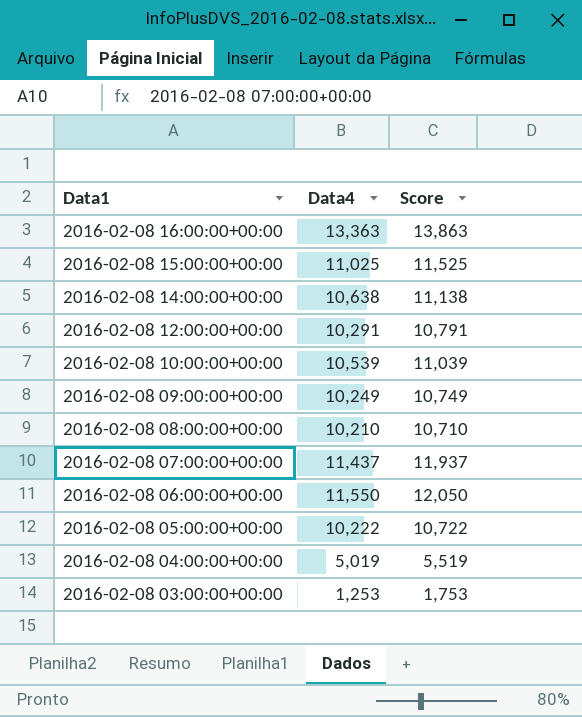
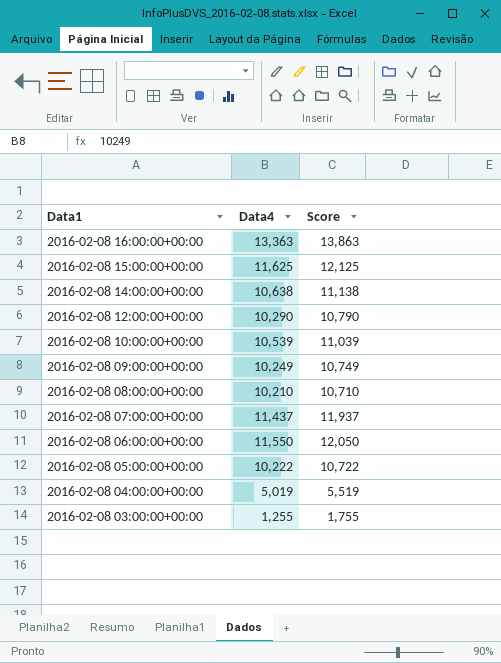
2016-02-08 15:00:00+00:00 | Data4: 11,025 -> 11,625
2016-02-08 15:00:00+00:00 | Score: 11,525 -> 12,125
2016-02-08 12:00:00+00:00 | Data4: 10,291 -> 10,290
2016-02-08 12:00:00+00:00 | Score: 10,791 -> 10,790
2016-02-08 03:00:00+00:00 | Data4: 1,253 -> 1,255
2016-02-08 03:00:00+00:00 | Score: 1,753 -> 1,755

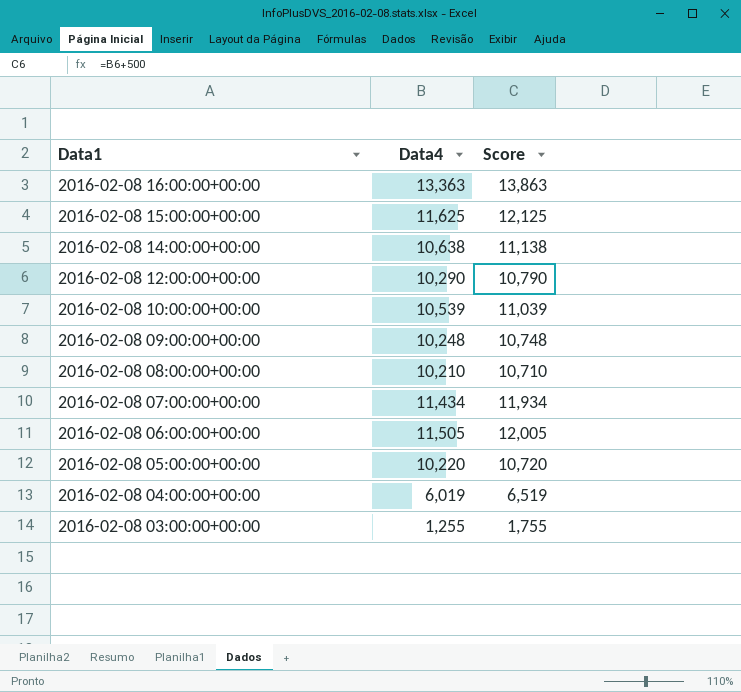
2016-02-08 09:00:00+00:00 | Data4: 10,249 -> 10,248
2016-02-08 09:00:00+00:00 | Score: 10,749 -> 10,748
2016-02-08 07:00:00+00:00 | Data4: 11,437 -> 11,434
2016-02-08 07:00:00+00:00 | Score: 11,937 -> 11,934
2016-02-08 06:00:00+00:00 | Data4: 11,550 -> 11,505
2016-02-08 06:00:00+00:00 | Score: 12,050 -> 12,005
2016-02-08 05:00:00+00:00 | Data4: 10,222 -> 10,220
2016-02-08 05:00:00+00:00 | Score: 10,722 -> 10,720
2016-02-08 04:00:00+00:00 | Data4: 5,019 -> 6,019
2016-02-08 04:00:00+00:00 | Score: 5,519 -> 6,519

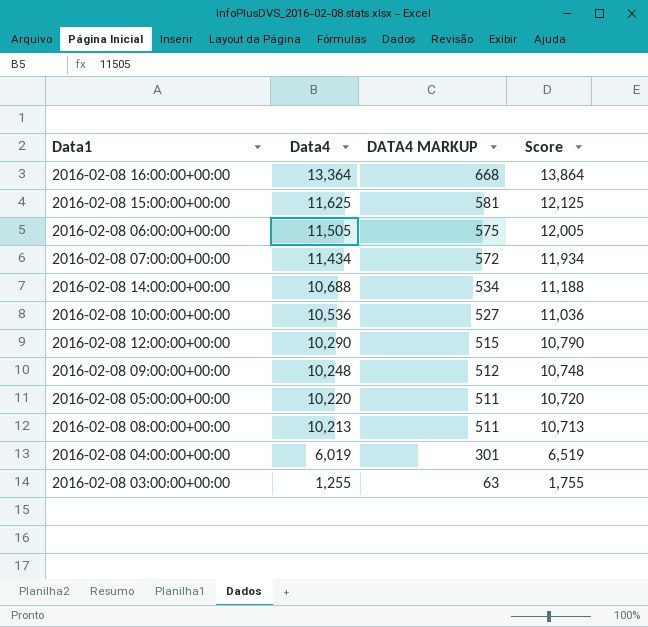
row order: Data1 descending -> Data4 descending
column DATA4 MARKUP | formula: none -> [Data4] * 0.05
2016-02-08 16:00:00+00:00 | Data4: 13,363 -> 13,364
2016-02-08 16:00:00+00:00 | Score: 13,863 -> 13,864
2016-02-08 14:00:00+00:00 | Data4: 10,638 -> 10,688
2016-02-08 14:00:00+00:00 | Score: 11,138 -> 11,188
2016-02-08 10:00:00+00:00 | Data4: 10,539 -> 10,536
2016-02-08 10:00:00+00:00 | Score: 11,039 -> 11,036
2016-02-08 08:00:00+00:00 | Data4: 10,210 -> 10,213
2016-02-08 08:00:00+00:00 | Score: 10,710 -> 10,713

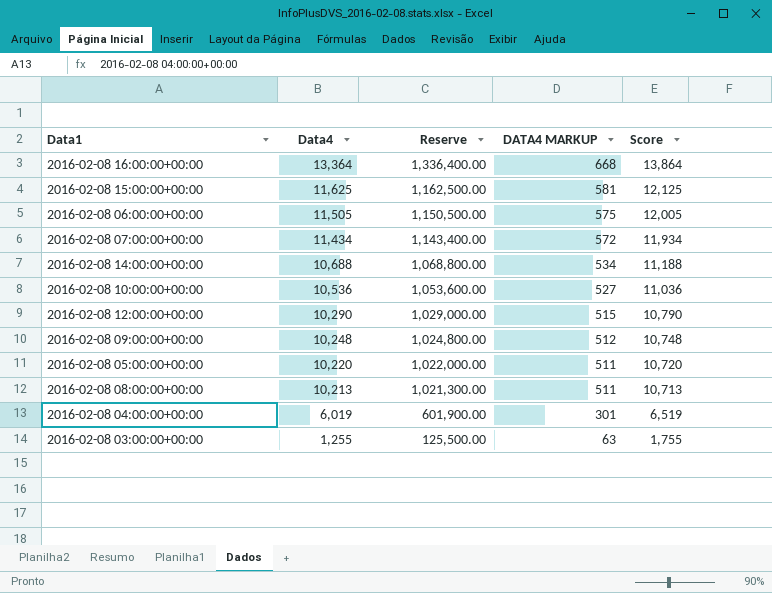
column Reserve | formula: none -> [Data4] * 100

